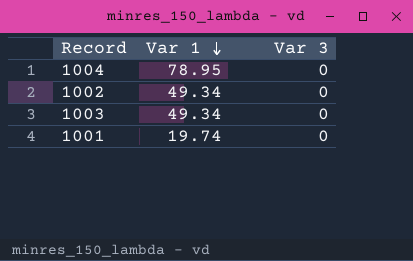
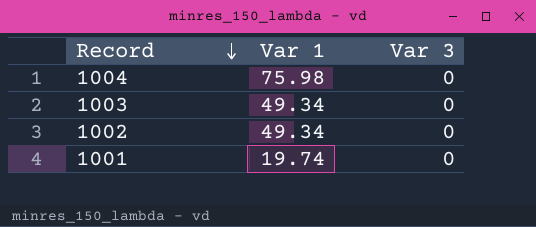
row order: Var 1 descending -> Record descending
1004 | Var 1: 78.95 -> 75.98

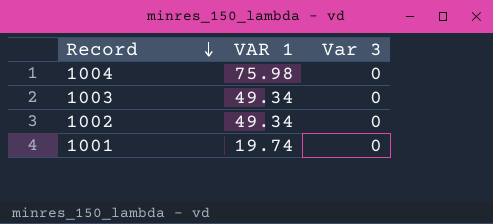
column name: Var 1 -> VAR 1

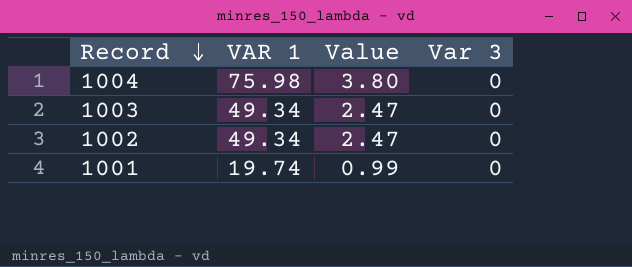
column Value | formula: none -> [VAR 1] * 0.05

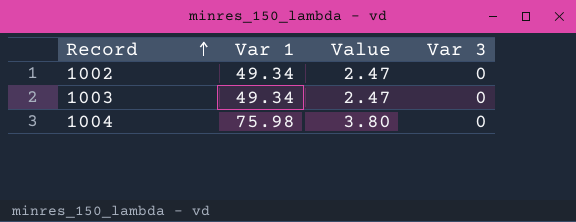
row order: Record descending -> Record ascending
column name: VAR 1 -> Var 1
row 1001: 19.74 | 0.99 | 0 -> none

